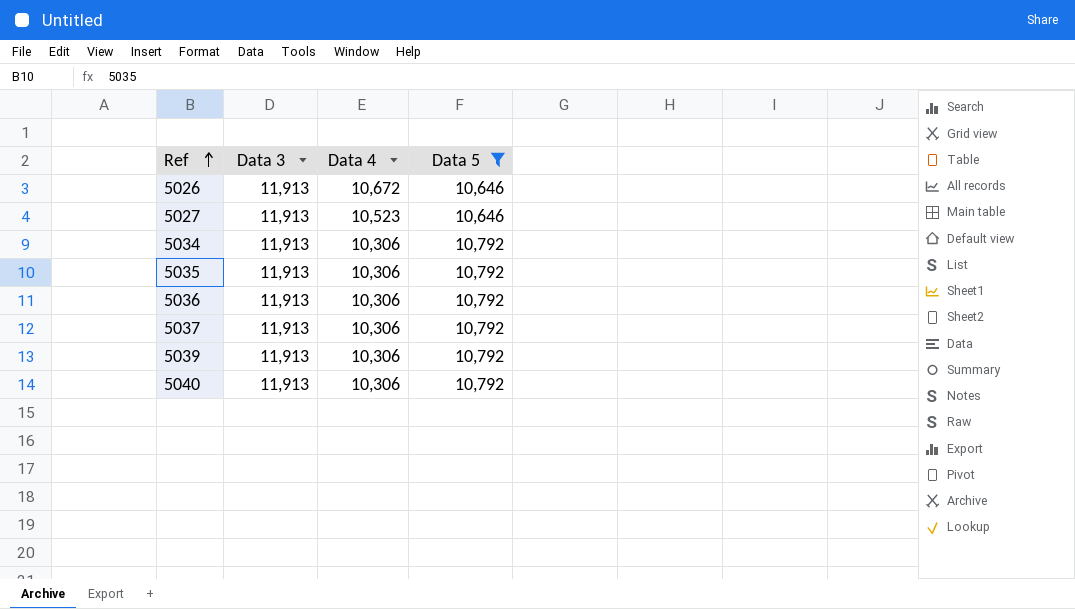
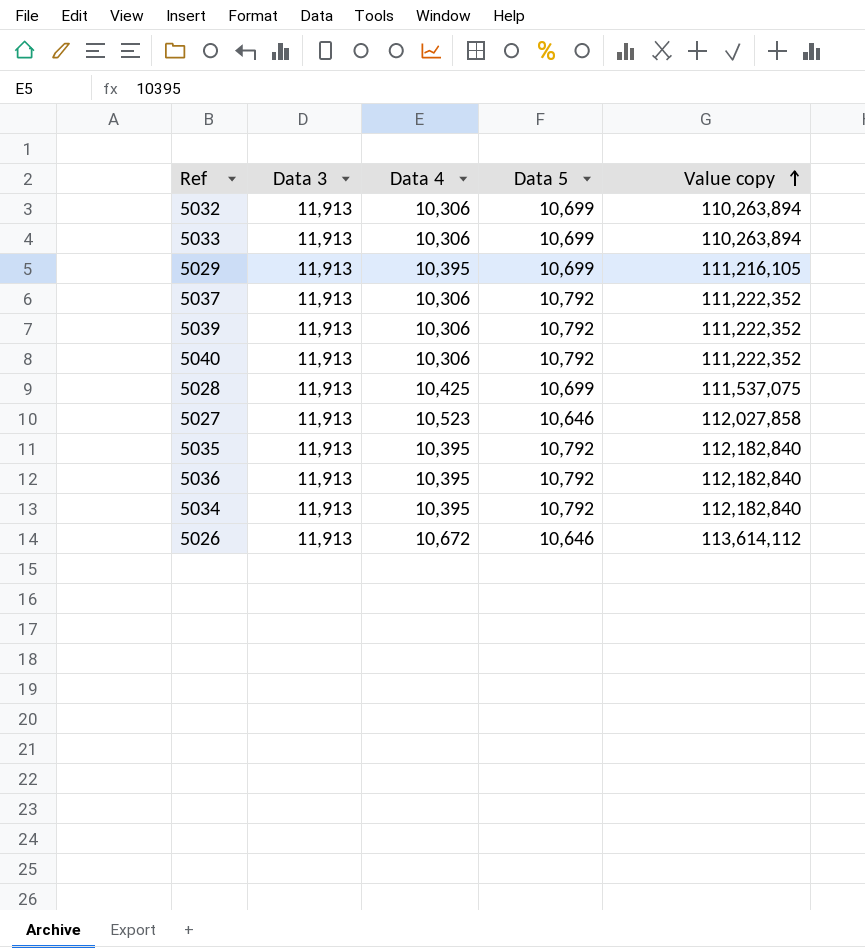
filter: Data 5 != 10,699 -> none
row order: Ref ascending -> Value copy ascending
column Value copy | formula: none -> [Data 4] * [Data 5]
5035 | Data 4: 10,306 -> 10,395
5036 | Data 4: 10,306 -> 10,395
5034 | Data 4: 10,306 -> 10,395

